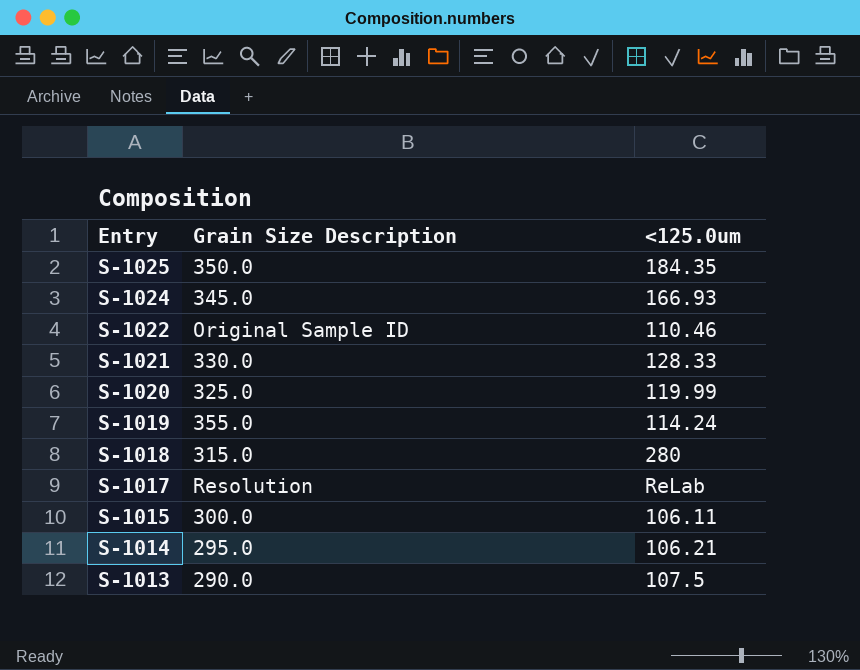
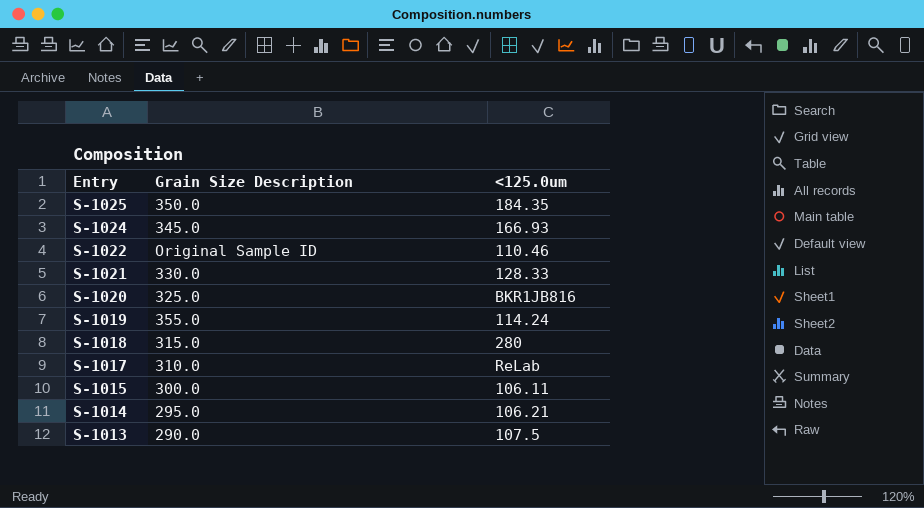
S-1020 | <125.0um: 119.99 -> BKR1JB816
S-1017 | Grain Size Description: Resolution -> 310.0

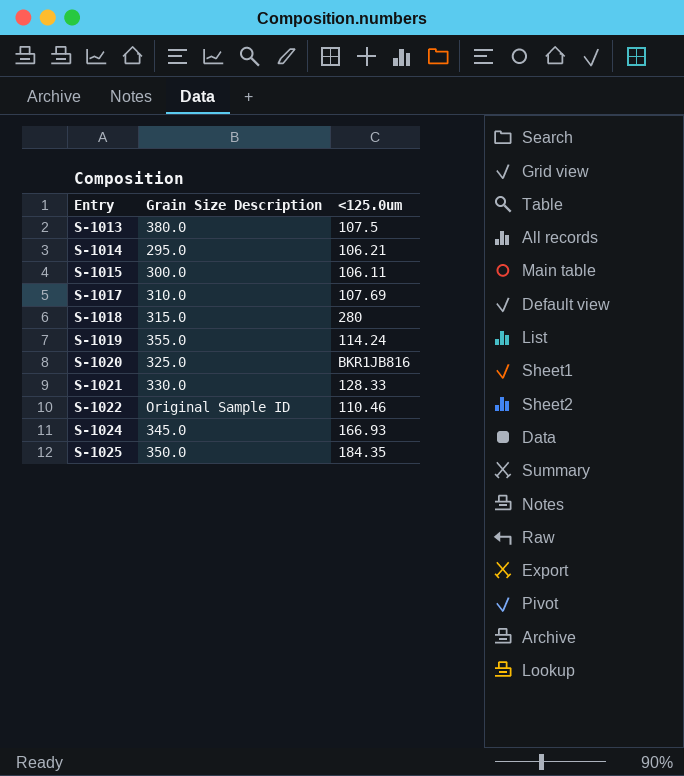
row order: Entry descending -> Entry ascending
S-1013 | Grain Size Description: 290.0 -> 380.0
S-1017 | <125.0um: ReLab -> 107.69

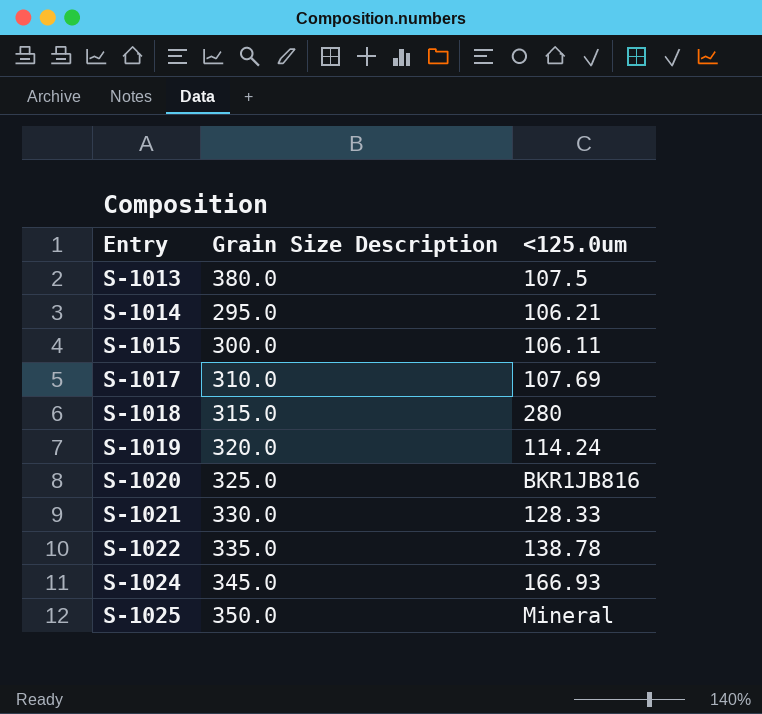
S-1019 | Grain Size Description: 355.0 -> 320.0
S-1022 | Grain Size Description: Original Sample ID -> 335.0
S-1022 | <125.0um: 110.46 -> 138.78
S-1025 | <125.0um: 184.35 -> Mineral

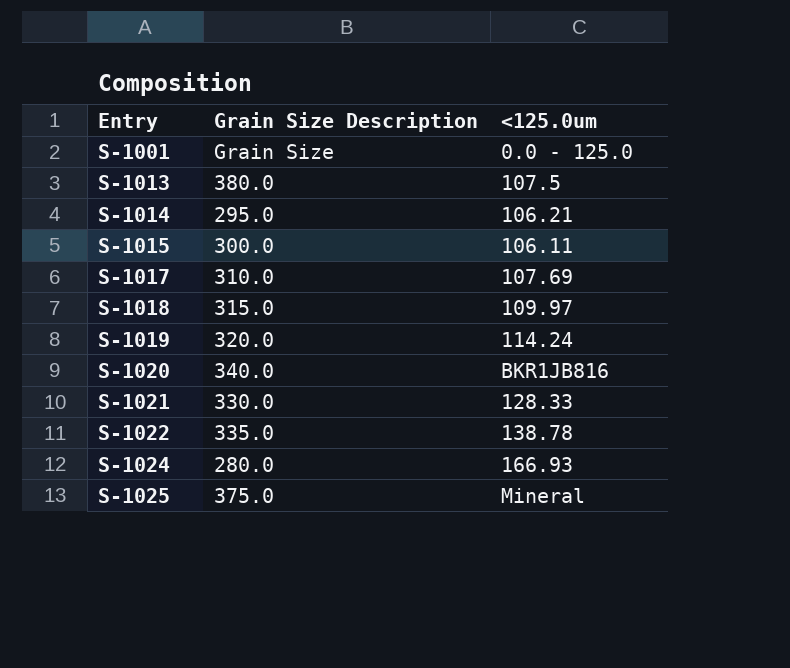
row S-1001: none -> Grain Size | 0.0 - 125.0
S-1018 | <125.0um: 280 -> 109.97
S-1020 | Grain Size Description: 325.0 -> 340.0
S-1024 | Grain Size Description: 345.0 -> 280.0
S-1025 | Grain Size Description: 350.0 -> 375.0

